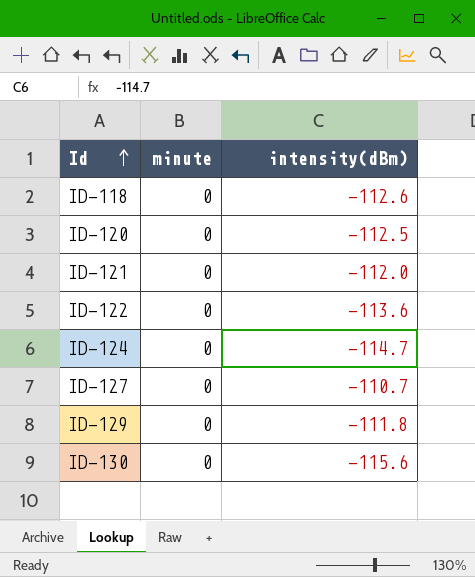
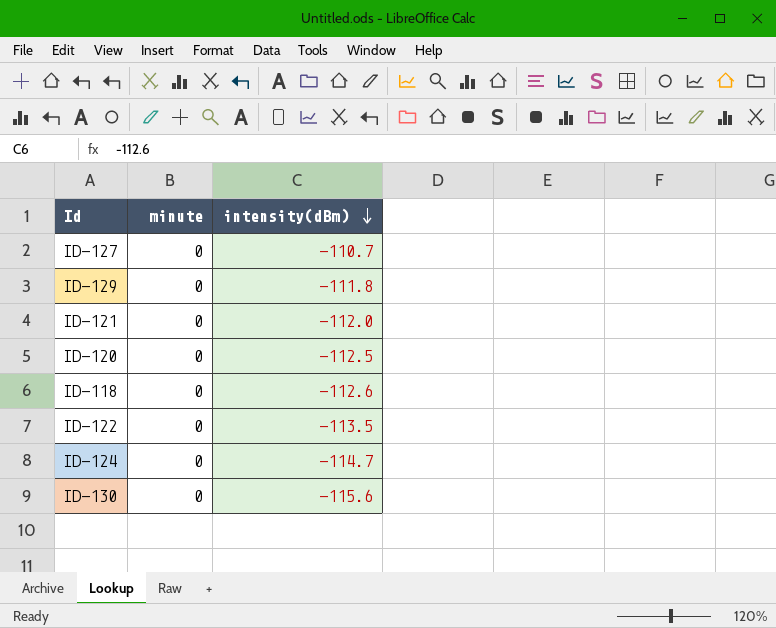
row order: Id ascending -> intensity(dBm) descending
ID-122 | intensity(dBm): -113.6 -> -113.5

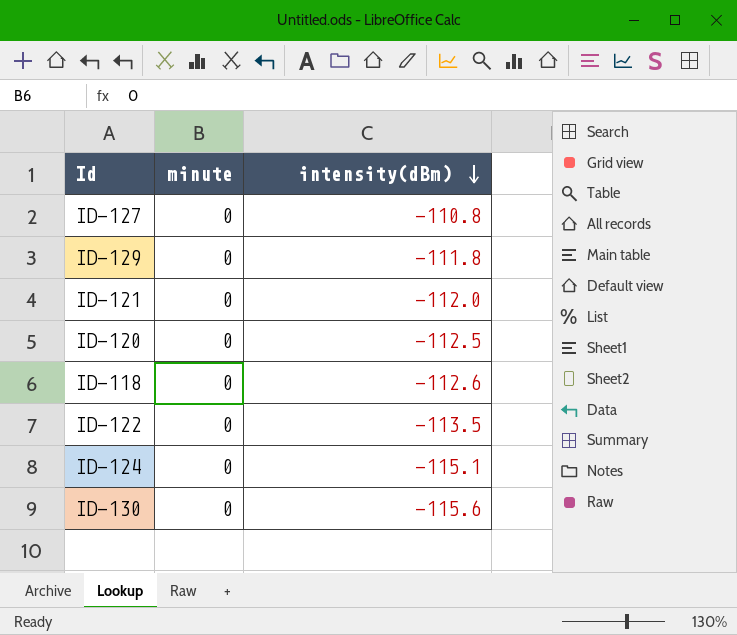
ID-127 | intensity(dBm): -110.7 -> -110.8
ID-124 | intensity(dBm): -114.7 -> -115.1

